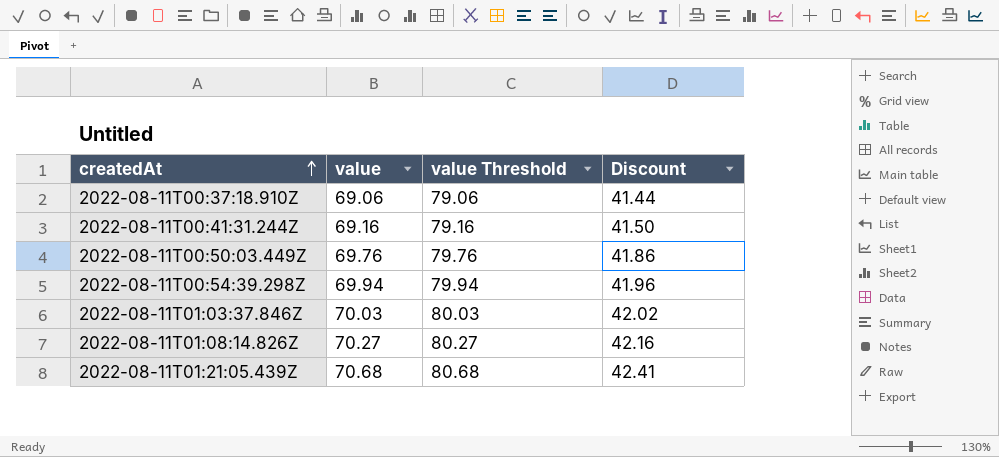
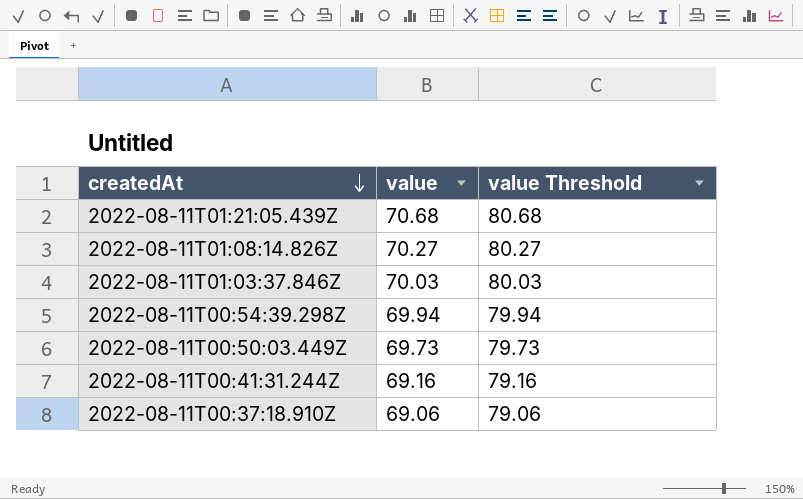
row order: createdAt ascending -> createdAt descending
column Discount | formula: [value] * 0.6 -> none
2022-08-11T00:50:03.449Z | value: 69.76 -> 69.73
2022-08-11T00:50:03.449Z | value Threshold: 79.76 -> 79.73

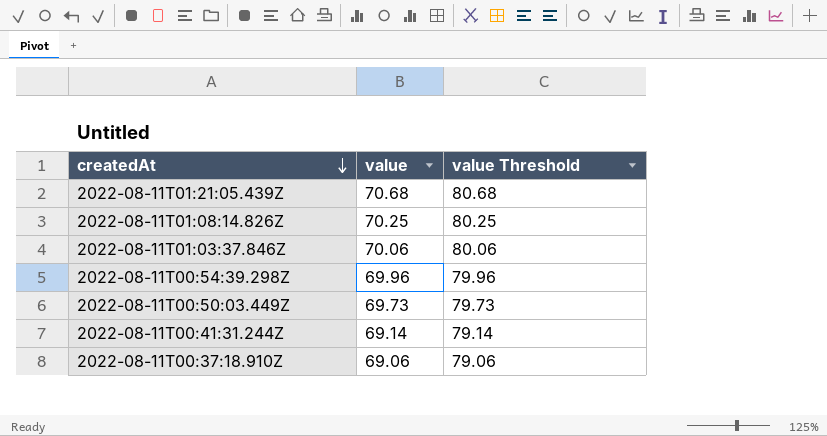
2022-08-11T01:08:14.826Z | value: 70.27 -> 70.25
2022-08-11T01:08:14.826Z | value Threshold: 80.27 -> 80.25
2022-08-11T01:03:37.846Z | value: 70.03 -> 70.06
2022-08-11T01:03:37.846Z | value Threshold: 80.03 -> 80.06
2022-08-11T00:54:39.298Z | value: 69.94 -> 69.96
2022-08-11T00:54:39.298Z | value Threshold: 79.94 -> 79.96
2022-08-11T00:41:31.244Z | value: 69.16 -> 69.14
2022-08-11T00:41:31.244Z | value Threshold: 79.16 -> 79.14

